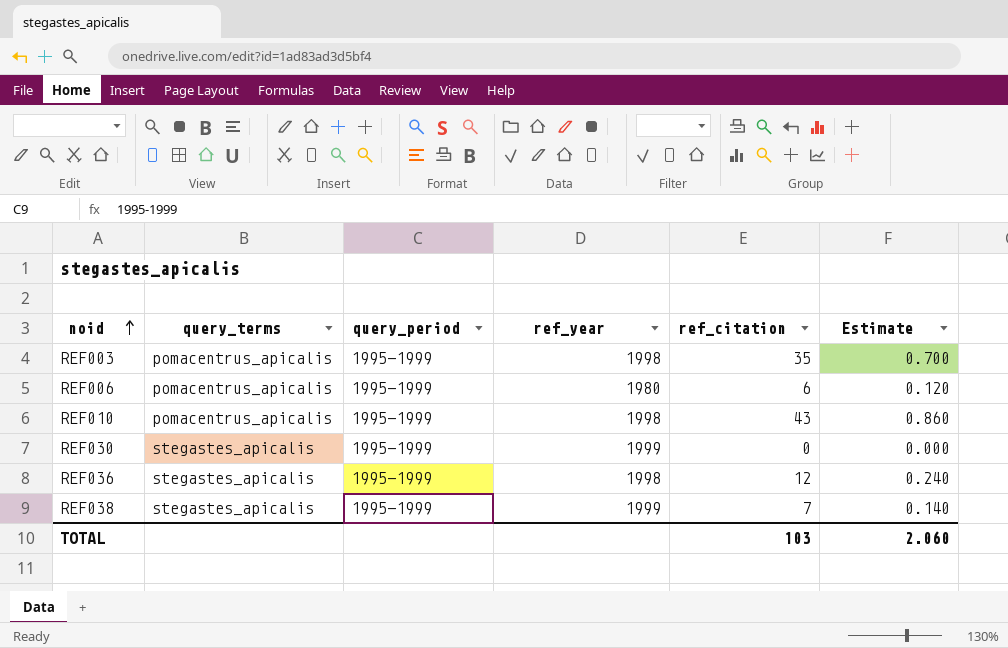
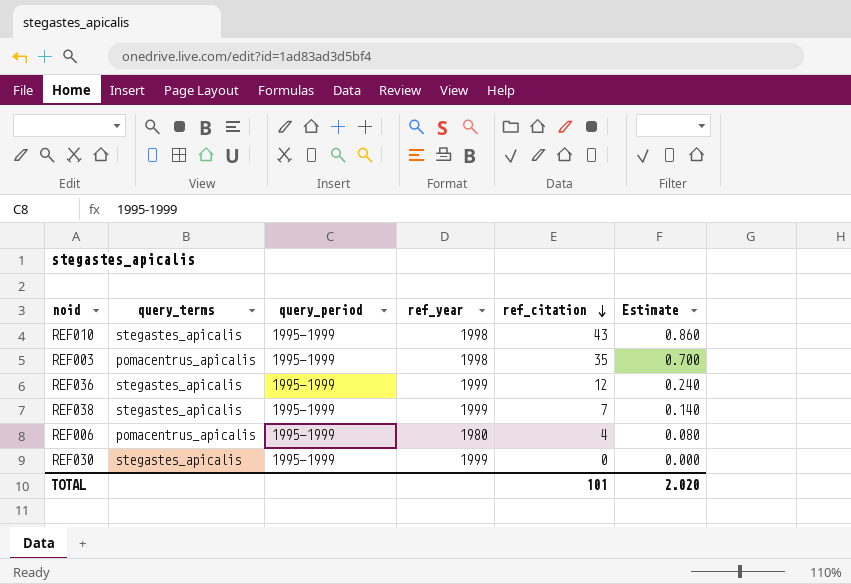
row order: noid ascending -> ref_citation descending
REF010 | query_terms: pomacentrus_apicalis -> stegastes_apicalis
REF036 | ref_year: 1998 -> 1999
REF006 | ref_citation: 6 -> 4
REF006 | Estimate: 0.120 -> 0.080
TOTAL | ref_citation: 103 -> 101
TOTAL | Estimate: 2.060 -> 2.020

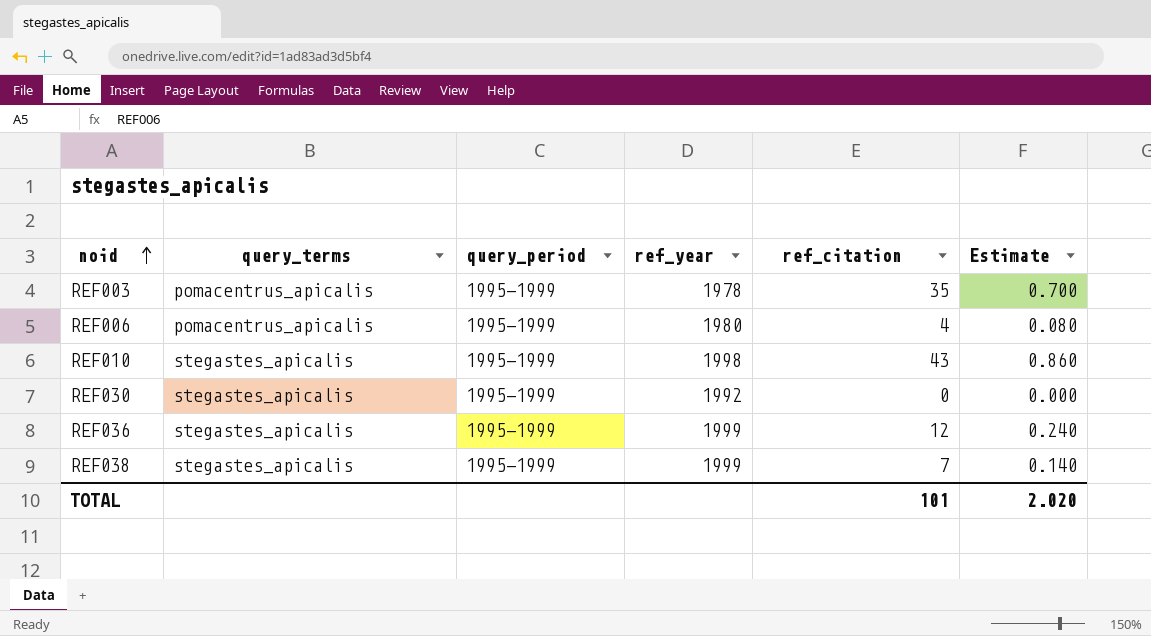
row order: ref_citation descending -> noid ascending
REF003 | ref_year: 1998 -> 1978
REF030 | ref_year: 1999 -> 1992

